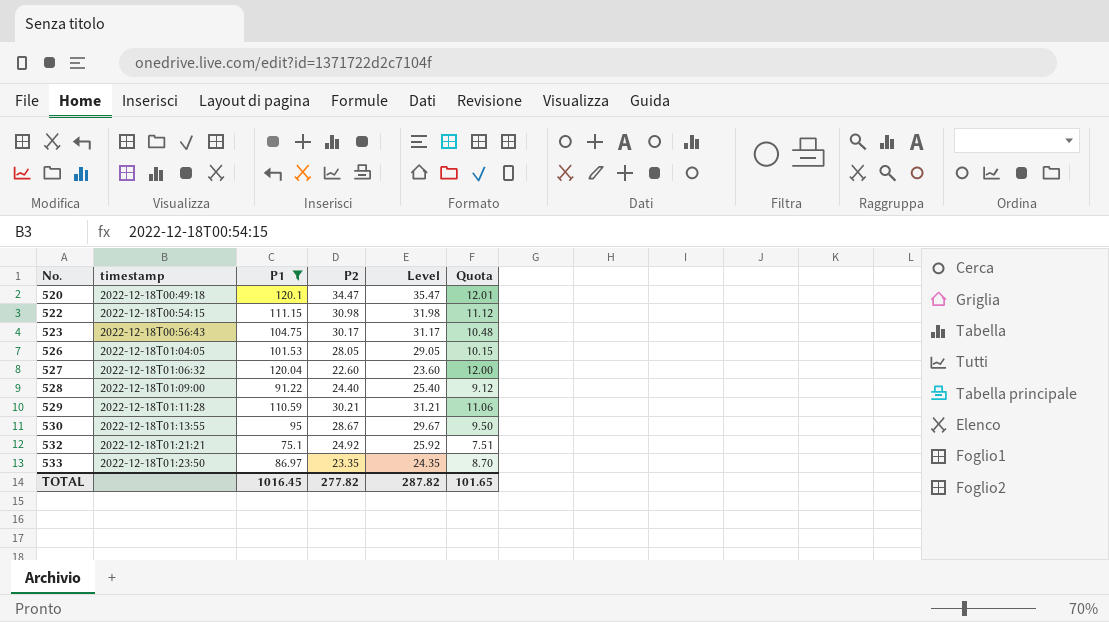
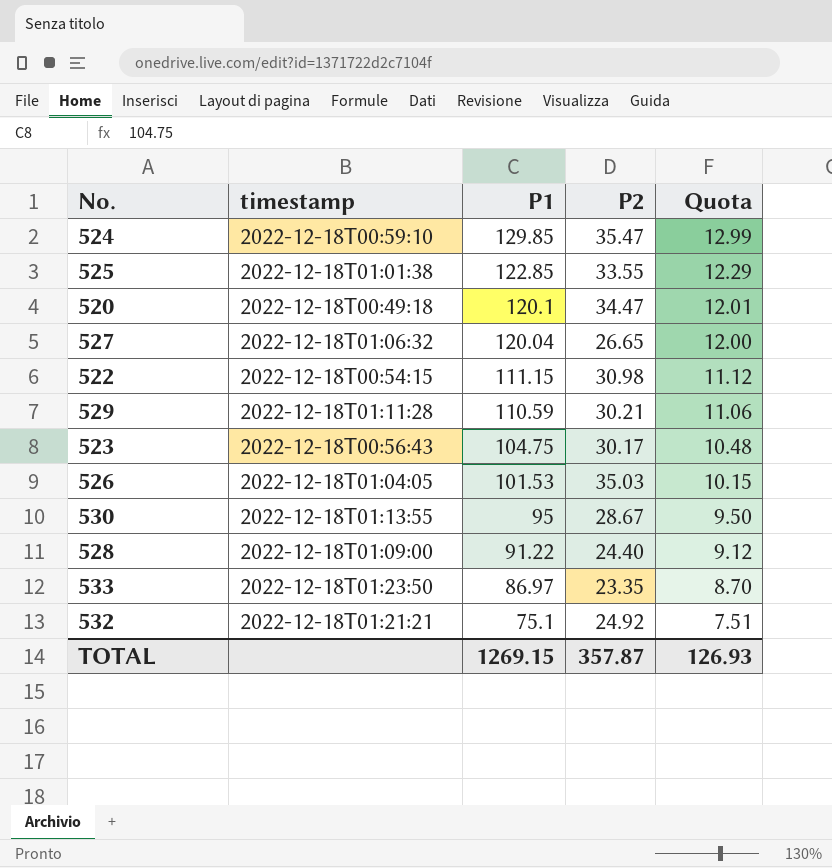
filter: P1 <= 120.1 -> none
row order: No. ascending -> P1 descending
column Level | formula: [P2] + 1 -> none
527 | P2: 22.60 -> 26.65
526 | P2: 28.05 -> 35.03
TOTAL | P1: 1016.45 -> 1269.15
TOTAL | P2: 277.82 -> 357.87
TOTAL | Quota: 101.65 -> 126.93

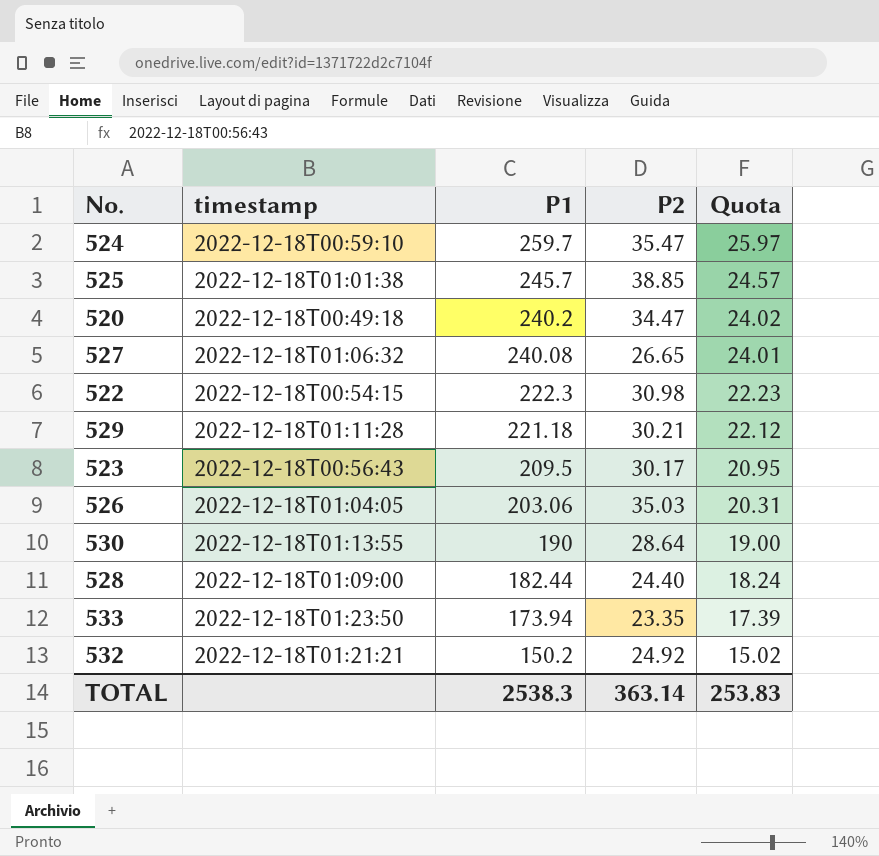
524 | P1: 129.85 -> 259.7
524 | Quota: 12.99 -> 25.97
525 | P1: 122.85 -> 245.7
525 | P2: 33.55 -> 38.85
525 | Quota: 12.29 -> 24.57
520 | P1: 120.1 -> 240.2
520 | Quota: 12.01 -> 24.02
527 | P1: 120.04 -> 240.08
527 | Quota: 12.00 -> 24.01
522 | P1: 111.15 -> 222.3
522 | Quota: 11.12 -> 22.23
529 | P1: 110.59 -> 221.18
529 | Quota: 11.06 -> 22.12
523 | P1: 104.75 -> 209.5
523 | Quota: 10.48 -> 20.95
526 | P1: 101.53 -> 203.06
526 | Quota: 10.15 -> 20.31
530 | P1: 95 -> 190
530 | P2: 28.67 -> 28.64
530 | Quota: 9.50 -> 19.00
528 | P1: 91.22 -> 182.44
528 | Quota: 9.12 -> 18.24
533 | P1: 86.97 -> 173.94
533 | Quota: 8.70 -> 17.39
532 | P1: 75.1 -> 150.2
532 | Quota: 7.51 -> 15.02
TOTAL | P1: 1269.15 -> 2538.3
TOTAL | P2: 357.87 -> 363.14
TOTAL | Quota: 126.93 -> 253.83

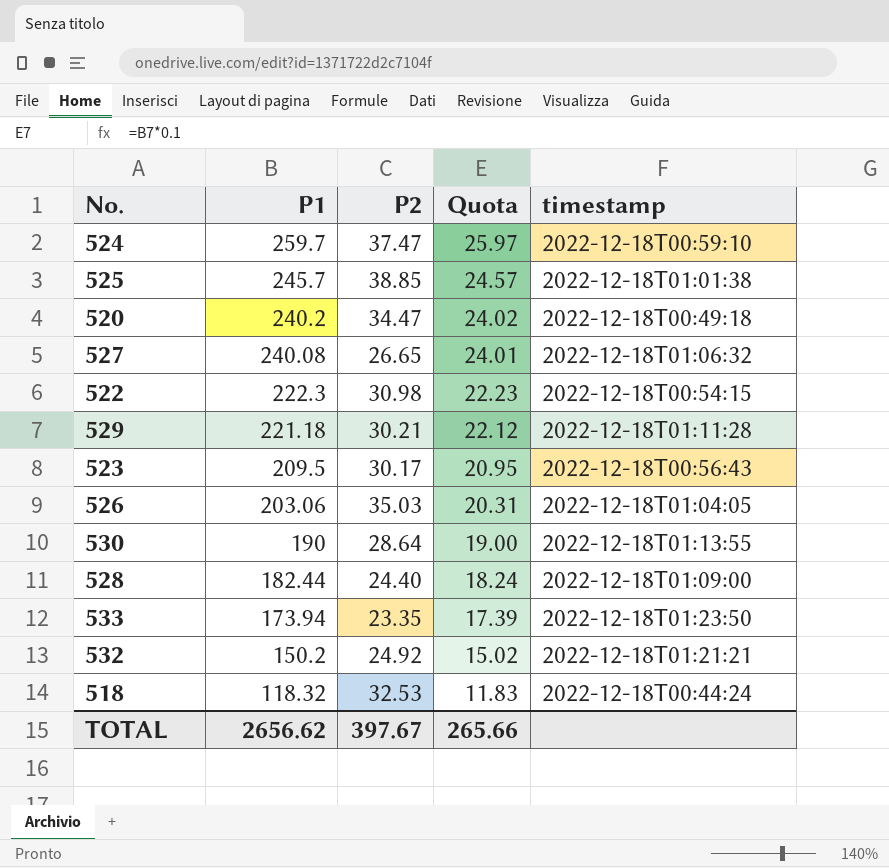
column timestamp | position: 2 -> 5
524 | P2: 35.47 -> 37.47
row 518: none -> 118.32 | 32.53 | 11.83 | 2022-12-18T00:44:24
TOTAL | P1: 2538.3 -> 2656.62
TOTAL | P2: 363.14 -> 397.67
TOTAL | Quota: 253.83 -> 265.66

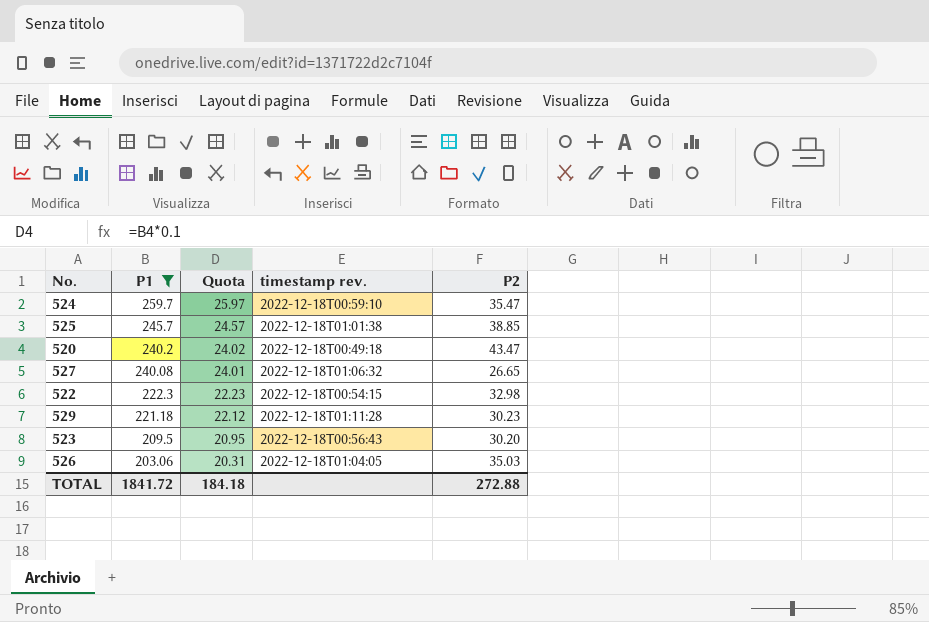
filter: none -> P1 >= 203.06
column name: timestamp -> timestamp rev.
column P2 | position: 3 -> 5
524 | P2: 37.47 -> 35.47
520 | P2: 34.47 -> 43.47
522 | P2: 30.98 -> 32.98
529 | P2: 30.21 -> 30.23
523 | P2: 30.17 -> 30.20
TOTAL | P1: 2656.62 -> 1841.72
TOTAL | Quota: 265.66 -> 184.18
TOTAL | P2: 397.67 -> 272.88

